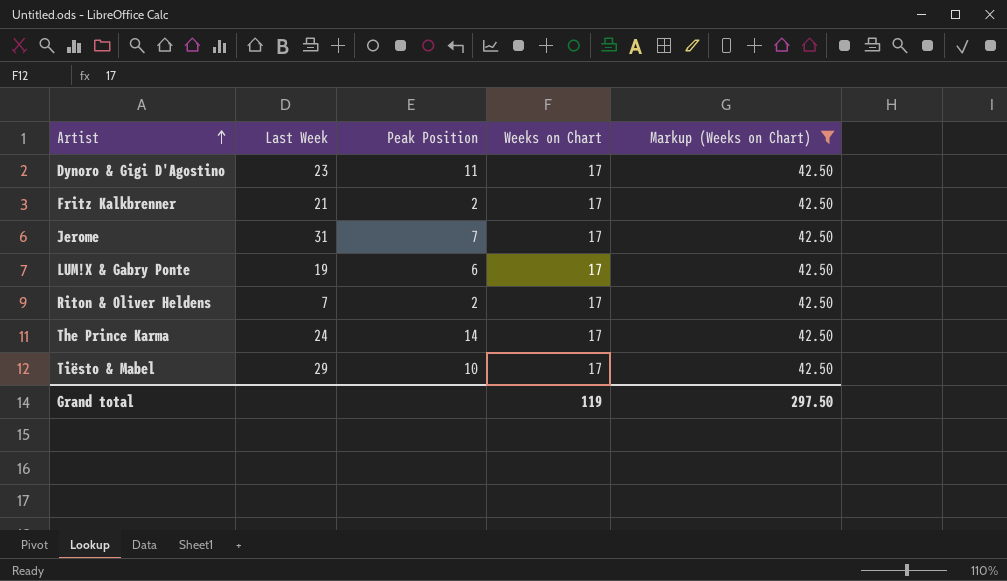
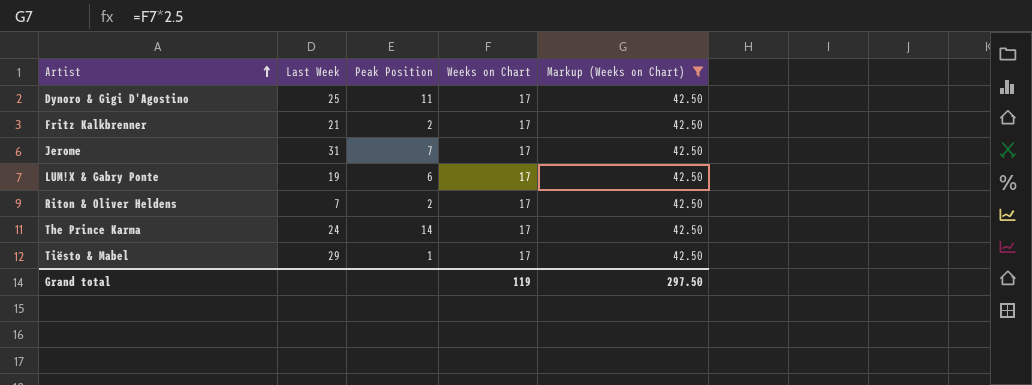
Dynoro & Gigi D'Agostino | Last Week: 23 -> 25
Tiësto & Mabel | Peak Position: 10 -> 1

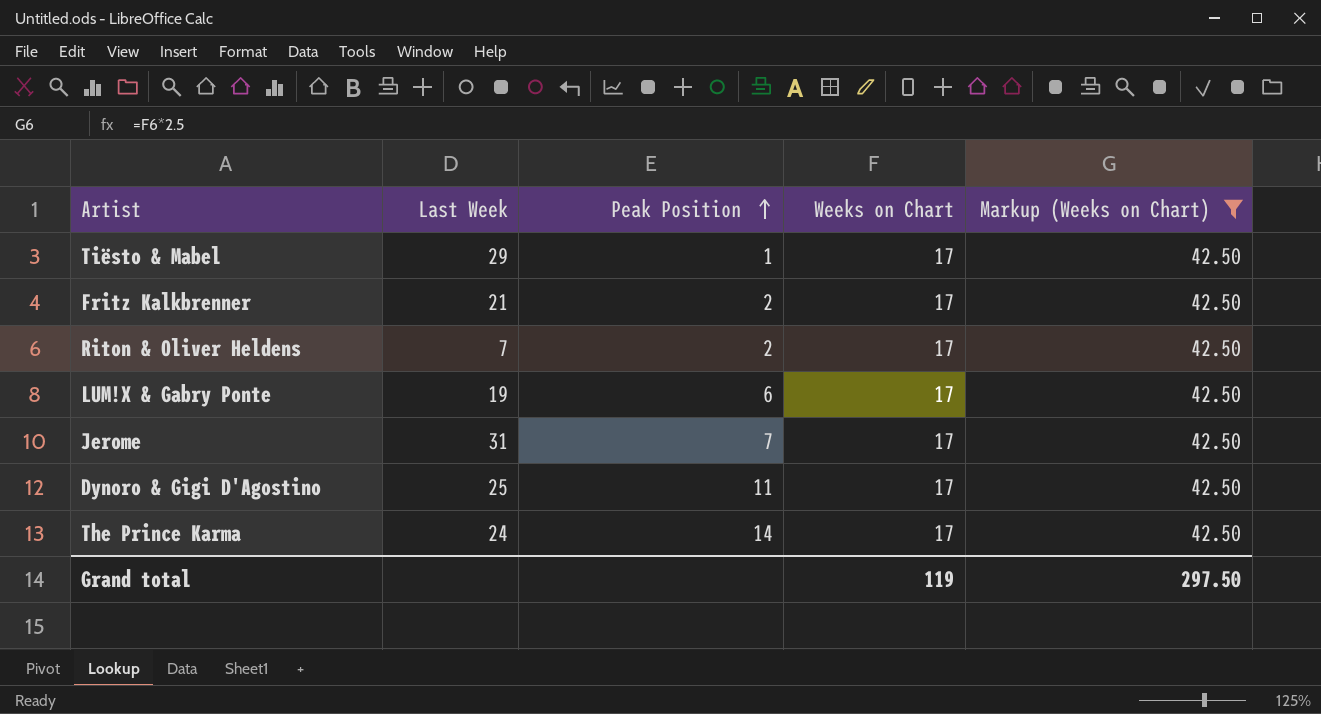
row order: Artist ascending -> Peak Position ascending

